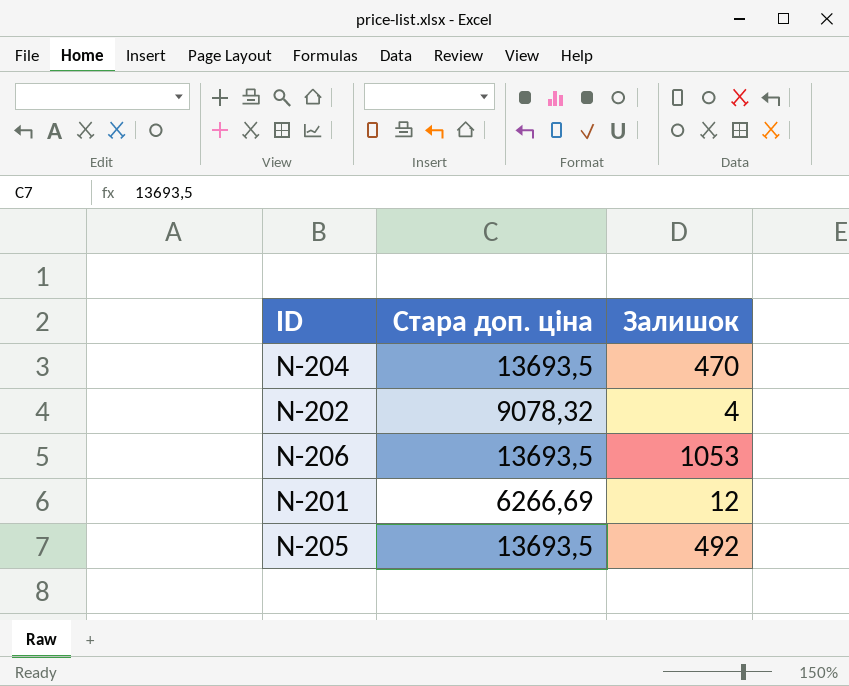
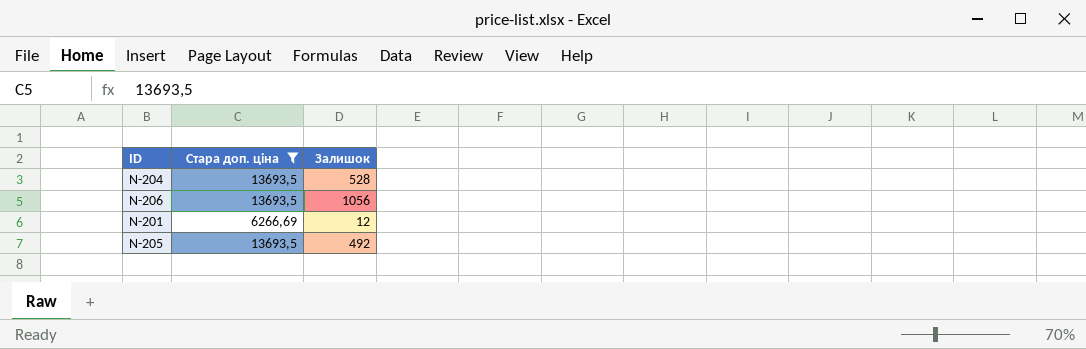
filter: none -> Стара доп. ціна != 9078,32
N-204 | Залишок: 470 -> 528
N-206 | Залишок: 1053 -> 1056

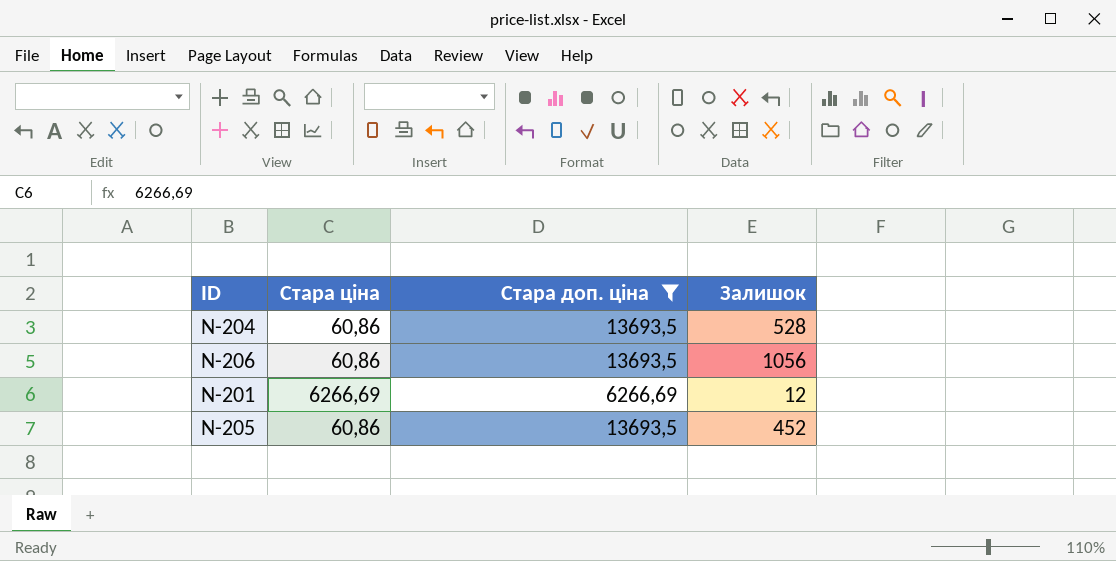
column Стара ціна | position: none -> 2
N-205 | Залишок: 492 -> 452

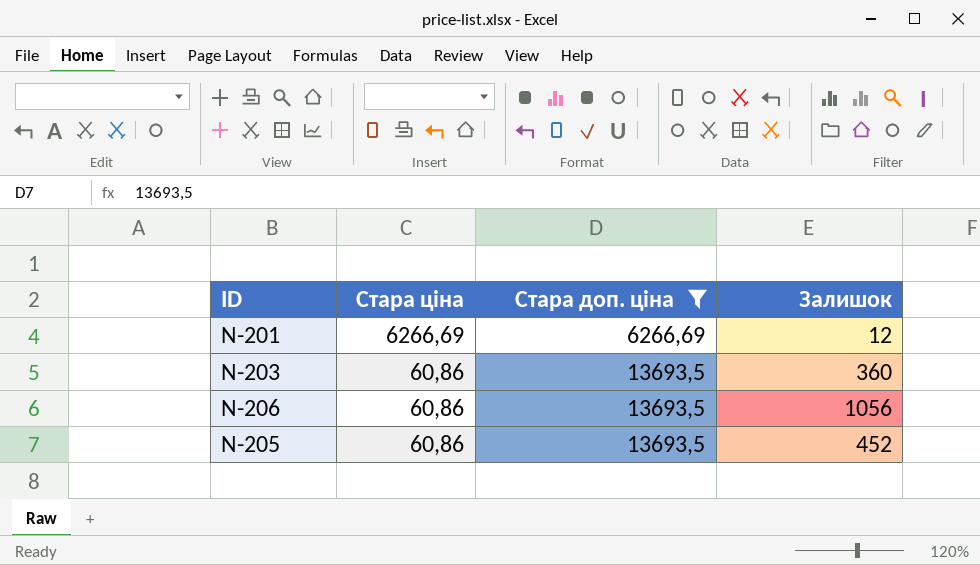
row order: none -> Стара ціна descending
row N-204: 60,86 | 13693,5 | 528 -> none
row N-203: none -> 60,86 | 13693,5 | 360

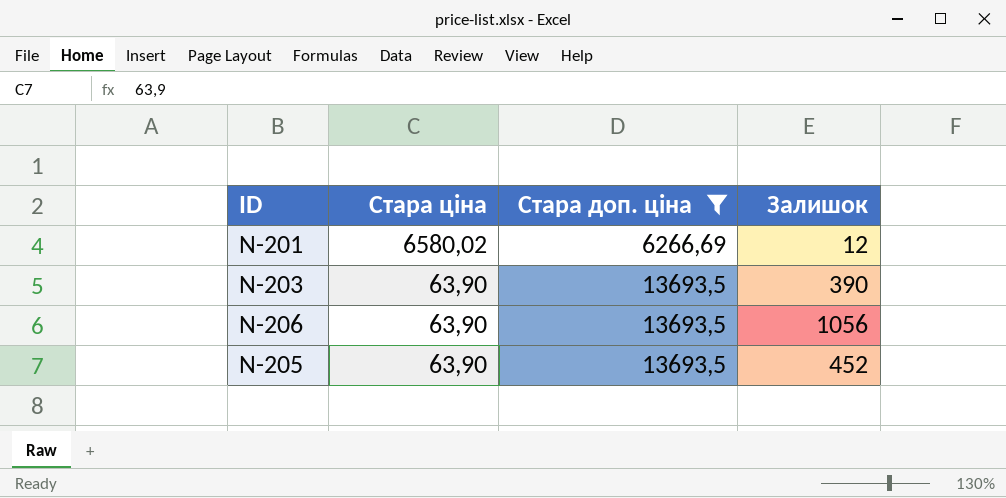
N-201 | Стара ціна: 6266,69 -> 6580,02
N-203 | Стара ціна: 60,86 -> 63,90
N-203 | Залишок: 360 -> 390
N-206 | Стара ціна: 60,86 -> 63,90
N-205 | Стара ціна: 60,86 -> 63,90

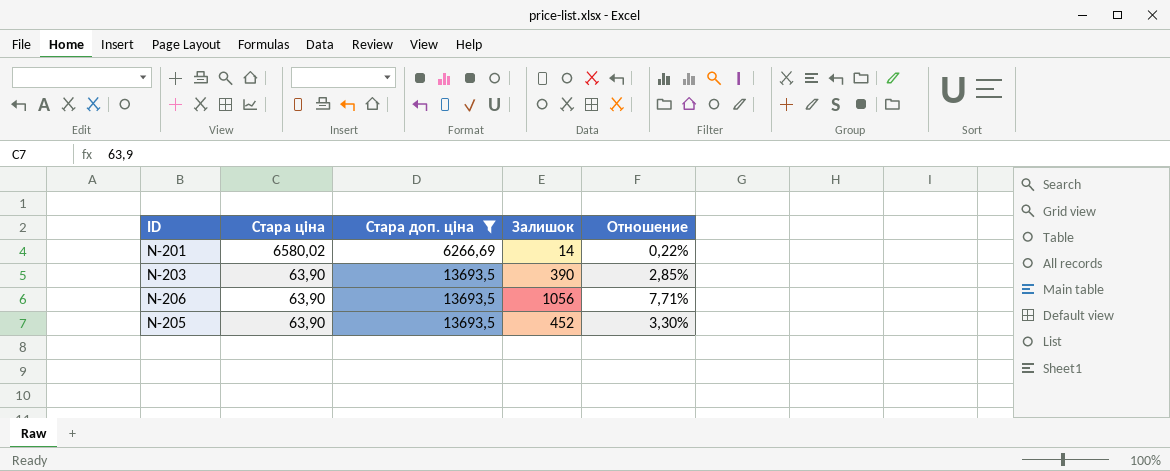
column Отношение | formula: none -> [Залишок] / [Стара доп. ціна]
N-201 | Залишок: 12 -> 14

